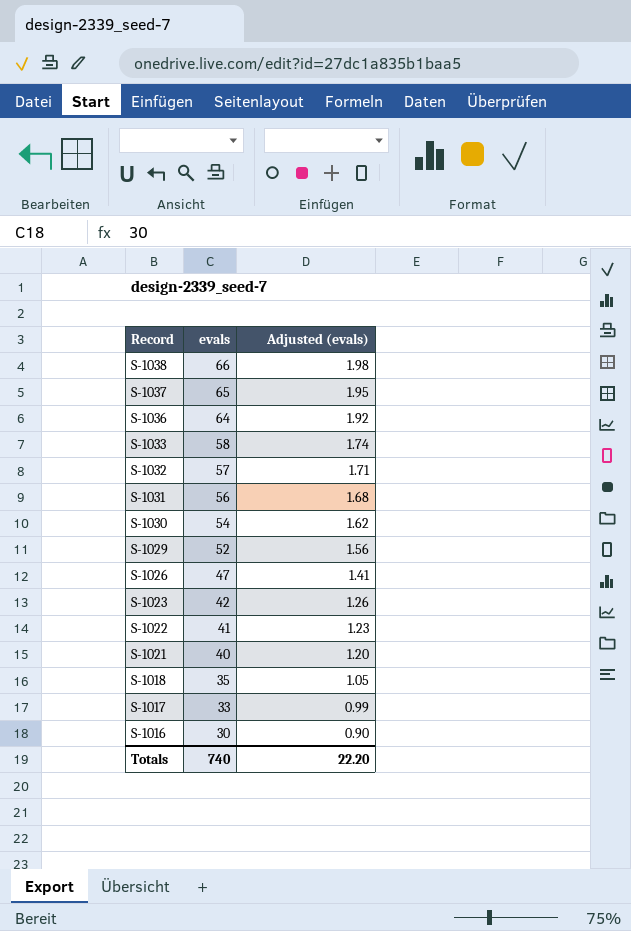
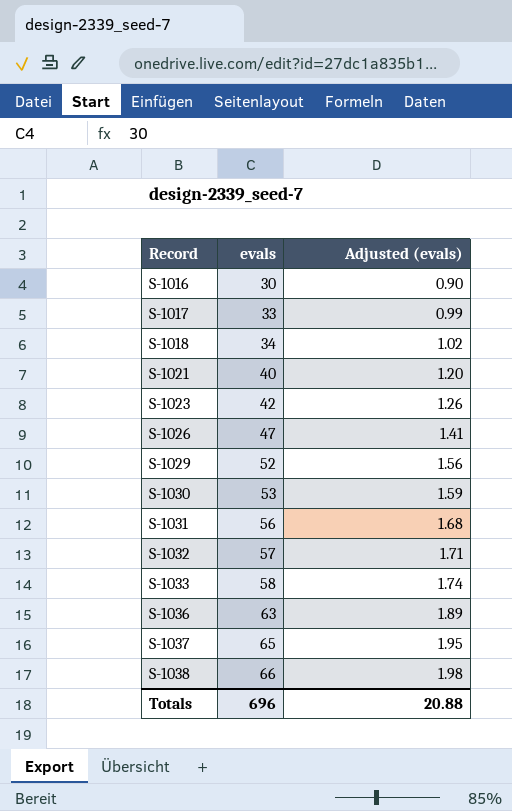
row order: Record descending -> Record ascending
row S-1022: 41 | 1.23 -> none
S-1018 | evals: 35 -> 34
S-1018 | Adjusted (evals): 1.05 -> 1.02
S-1030 | evals: 54 -> 53
S-1030 | Adjusted (evals): 1.62 -> 1.59
S-1036 | evals: 64 -> 63
S-1036 | Adjusted (evals): 1.92 -> 1.89
Totals | evals: 740 -> 696
Totals | Adjusted (evals): 22.20 -> 20.88

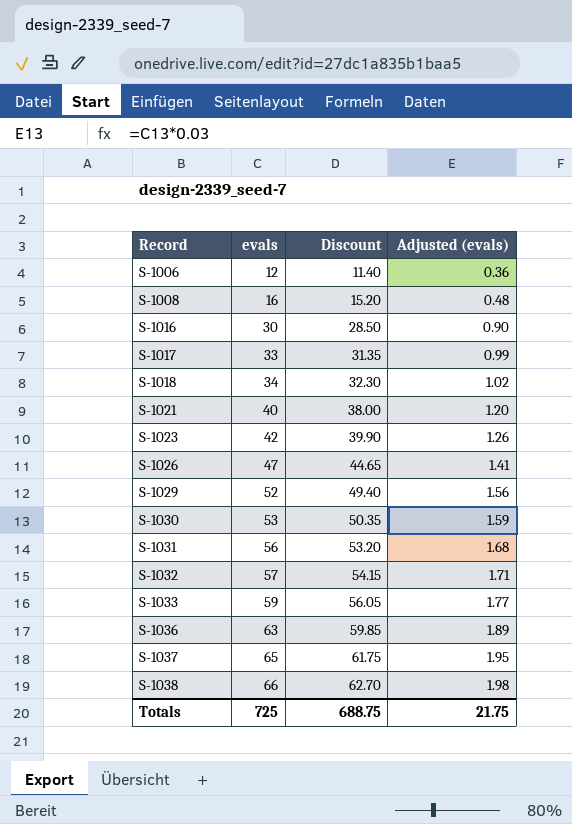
column Discount | formula: none -> [evals] * 0.95
row S-1006: none -> 12 | 11.40 | 0.36
row S-1008: none -> 16 | 15.20 | 0.48
S-1033 | evals: 58 -> 59
S-1033 | Adjusted (evals): 1.74 -> 1.77
Totals | evals: 696 -> 725
Totals | Adjusted (evals): 20.88 -> 21.75

